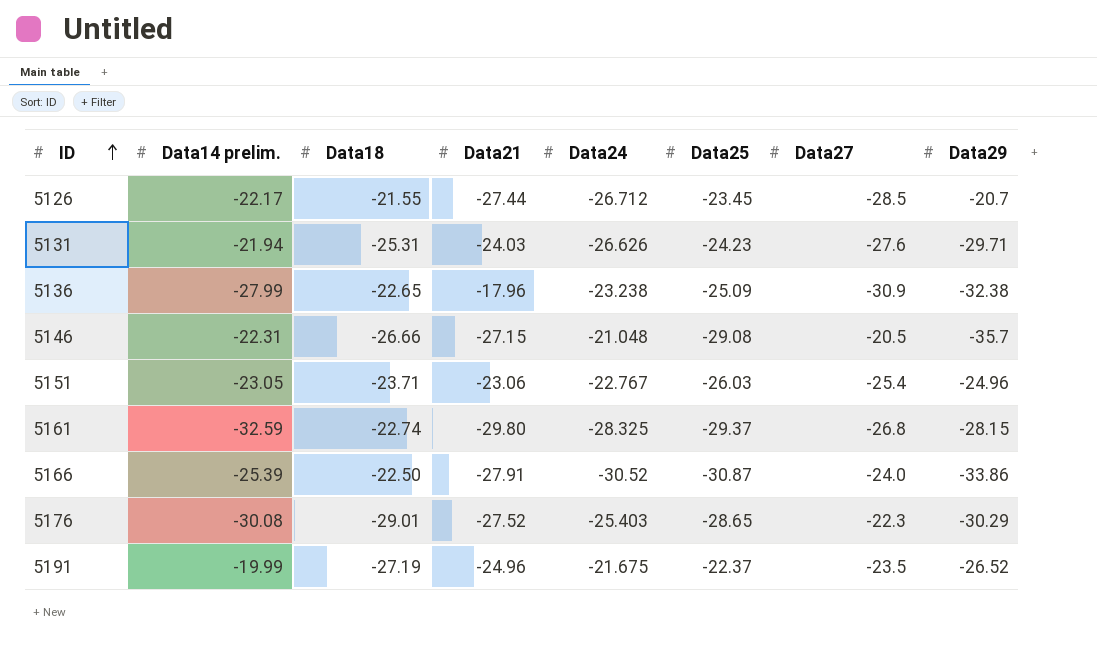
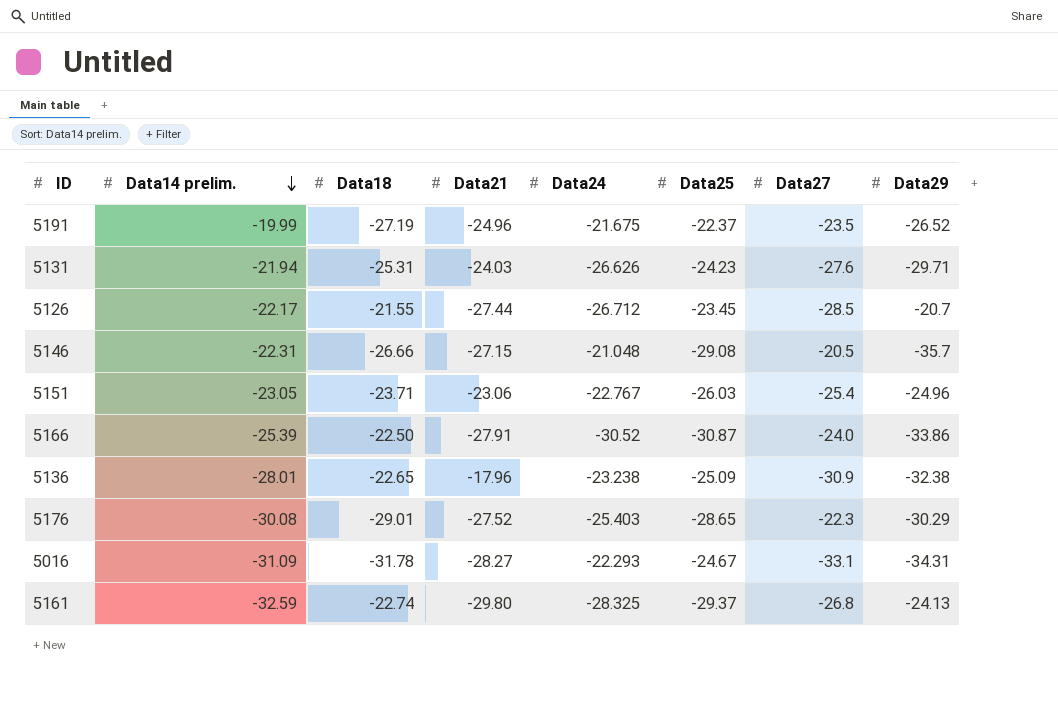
row order: ID ascending -> Data14 prelim. descending
5136 | Data14 prelim.: -27.99 -> -28.01
row 5016: none -> -31.09 | -31.78 | -28.27 | -22.293 | -24.67 | -33.1 | -34.31
5161 | Data29: -28.15 -> -24.13

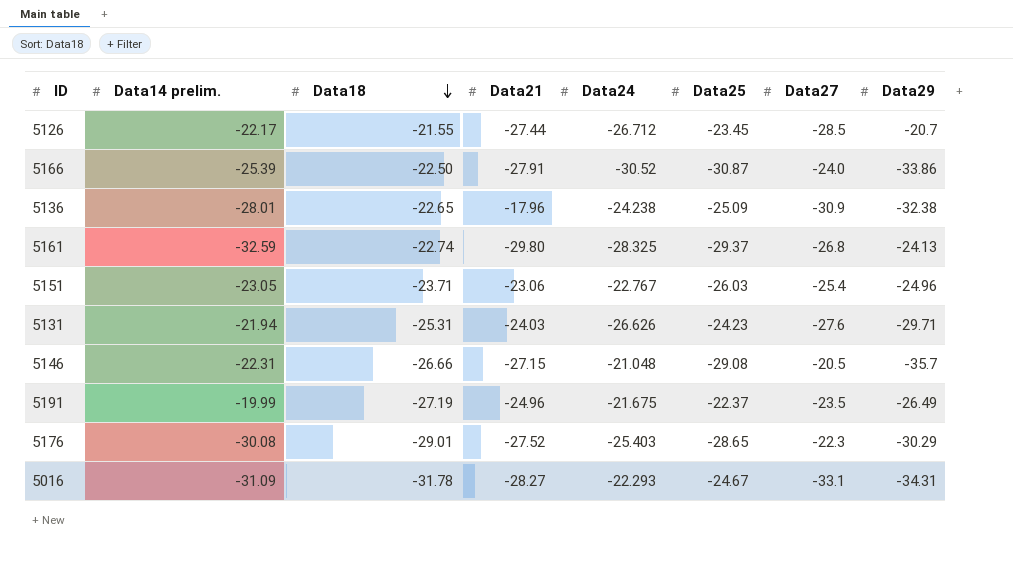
row order: Data14 prelim. descending -> Data18 descending
5136 | Data24: -23.238 -> -24.238
5191 | Data29: -26.52 -> -26.49

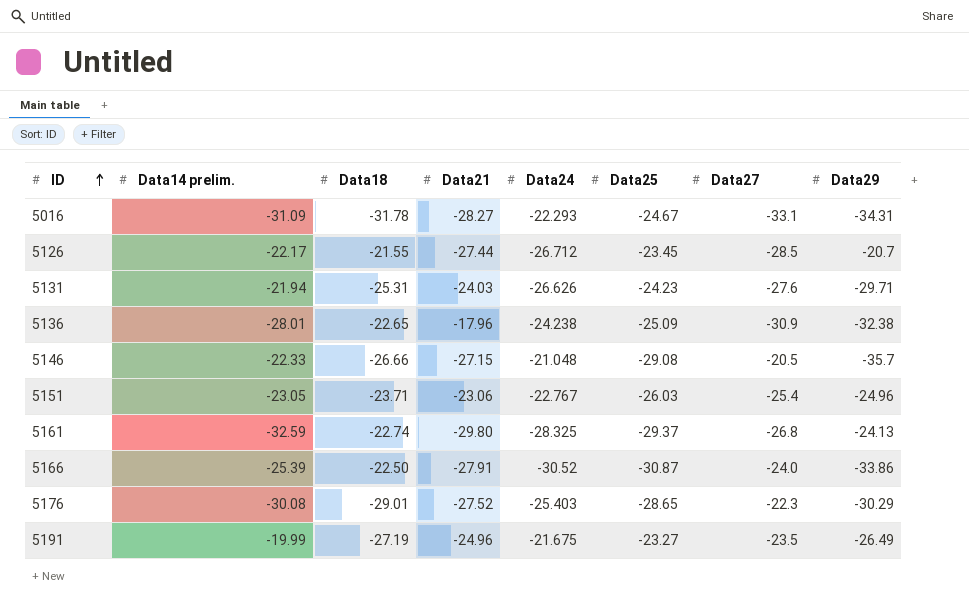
row order: Data18 descending -> ID ascending
5146 | Data14 prelim.: -22.31 -> -22.33
5191 | Data25: -22.37 -> -23.27

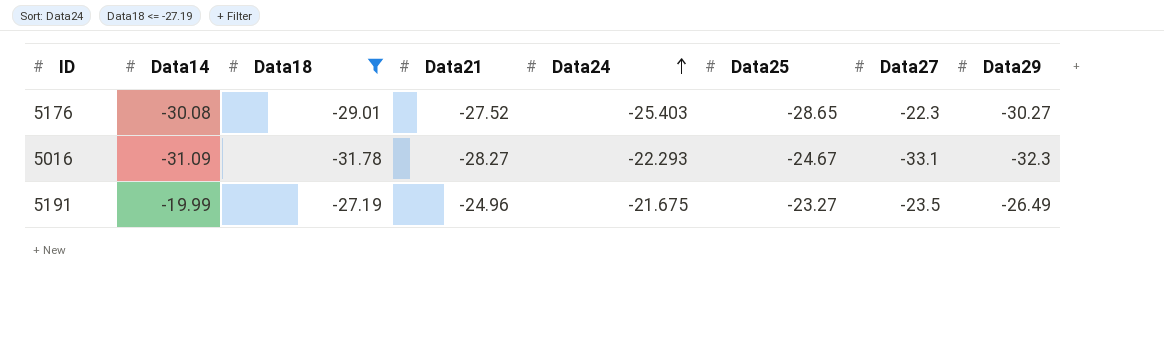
filter: none -> Data18 <= -27.19
row order: ID ascending -> Data24 ascending
column name: Data14 prelim. -> Data14
5176 | Data29: -30.29 -> -30.27
5016 | Data29: -34.31 -> -32.3

